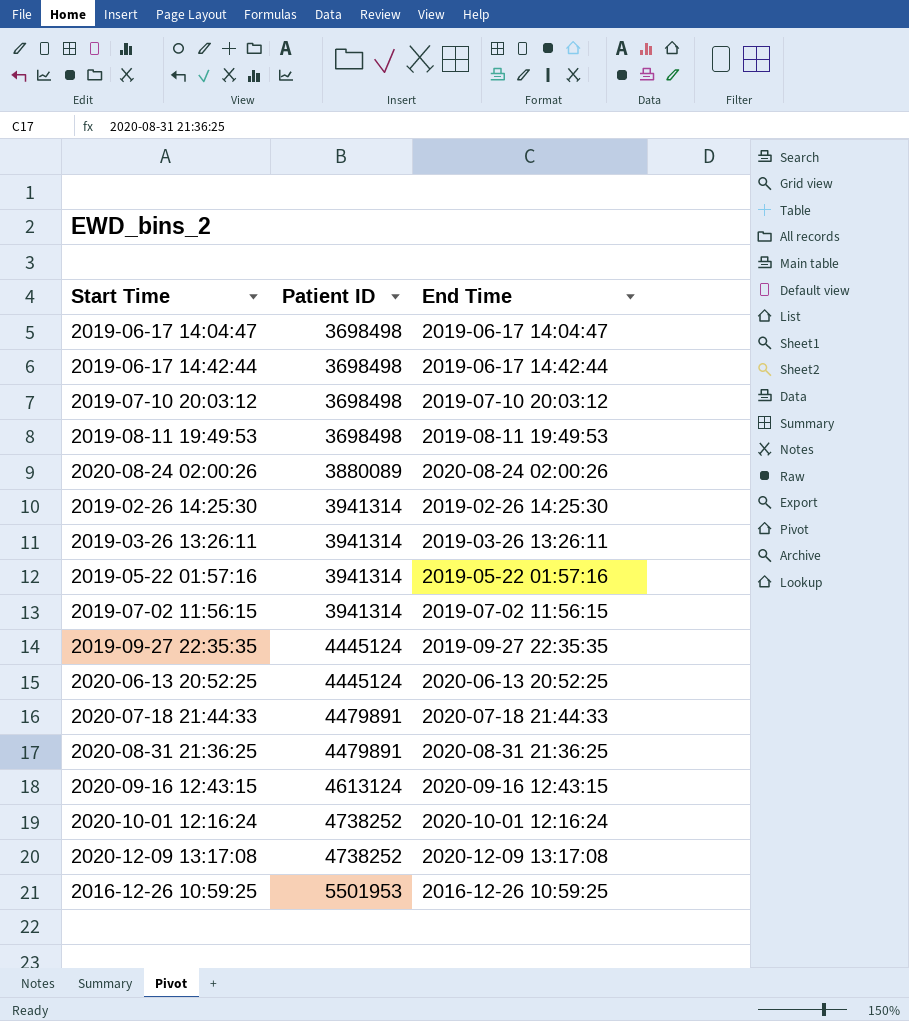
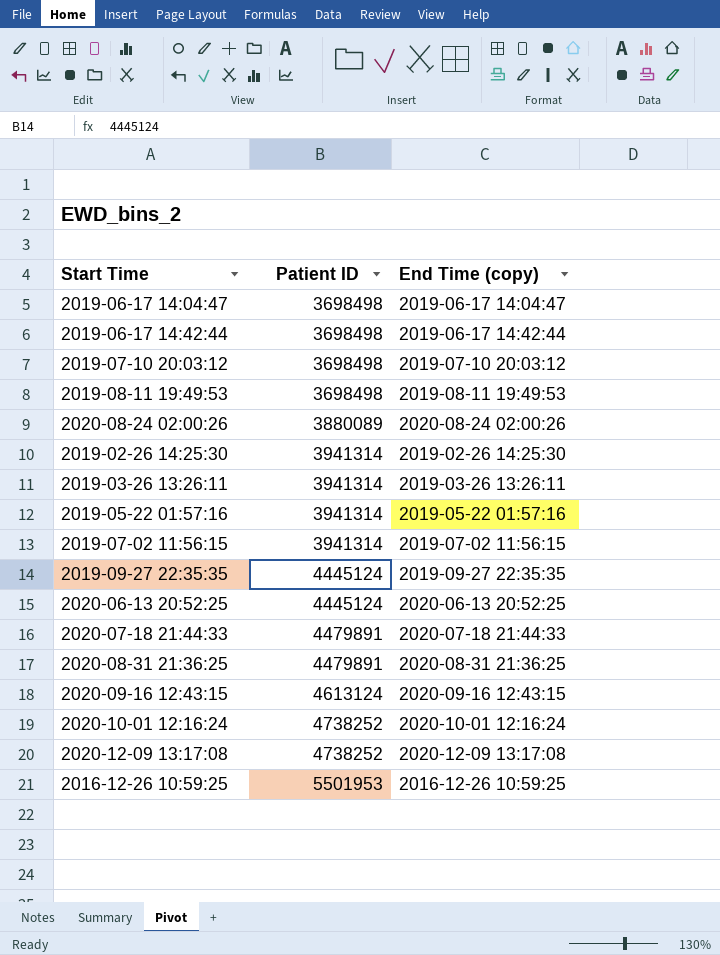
column name: End Time -> End Time (copy)

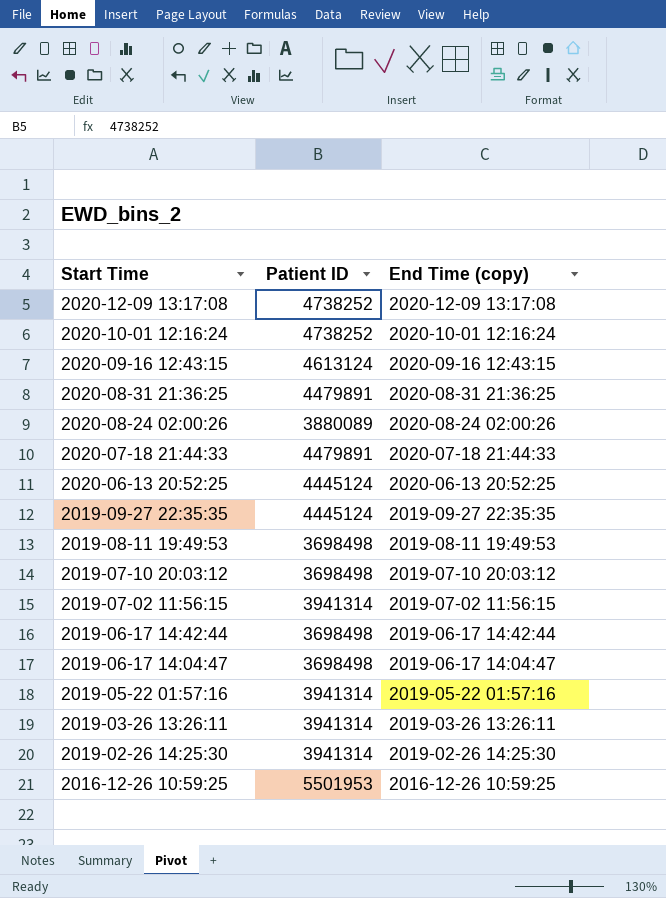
row order: Patient ID ascending -> Start Time descending

